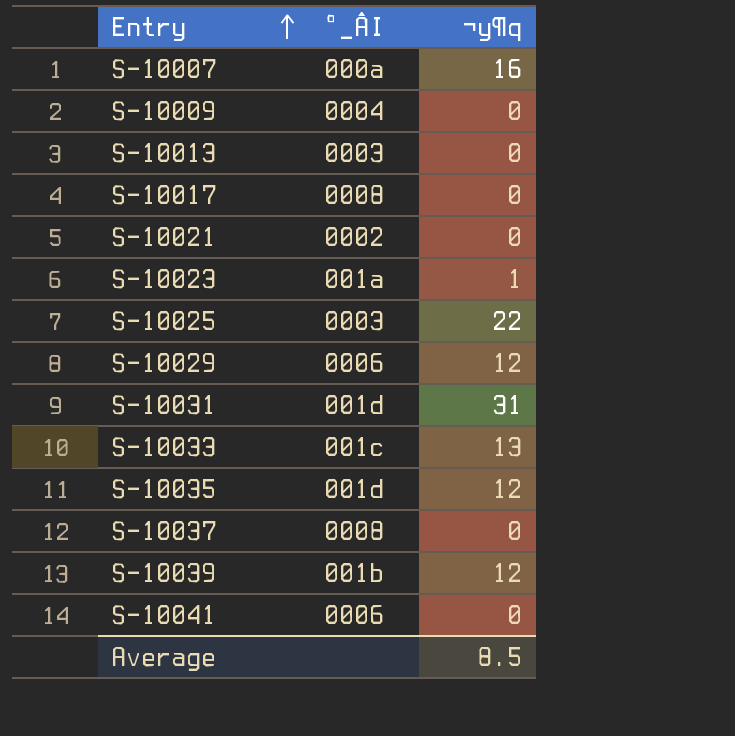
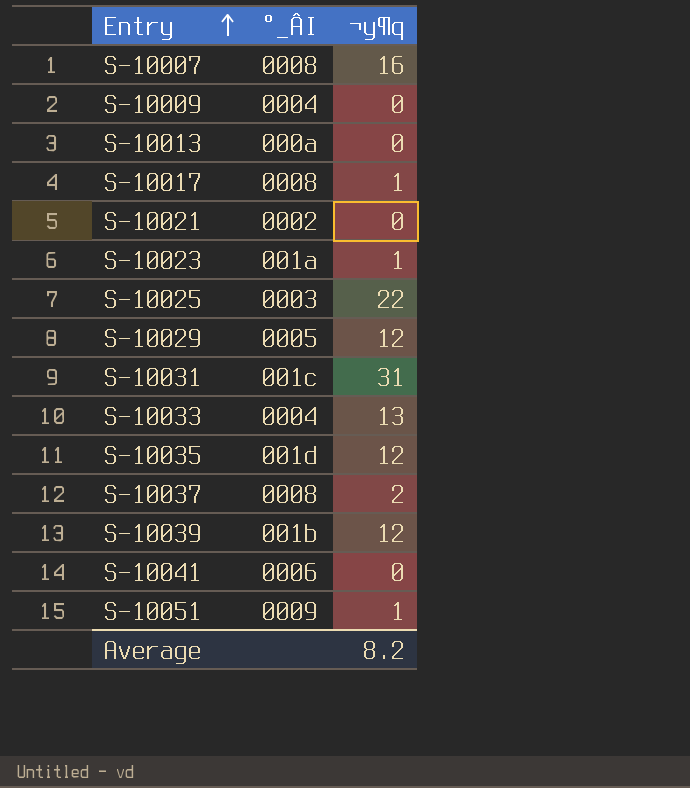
S-10007 | °_ÂI: 000a -> 0008
S-10013 | °_ÂI: 0003 -> 000a
S-10017 | ¬y¶q: 0 -> 1
S-10029 | °_ÂI: 0006 -> 0005
S-10031 | °_ÂI: 001d -> 001c
S-10033 | °_ÂI: 001c -> 0004
S-10037 | ¬y¶q: 0 -> 2
row S-10051: none -> 0009 | 1
Average | ¬y¶q: 8.5 -> 8.2

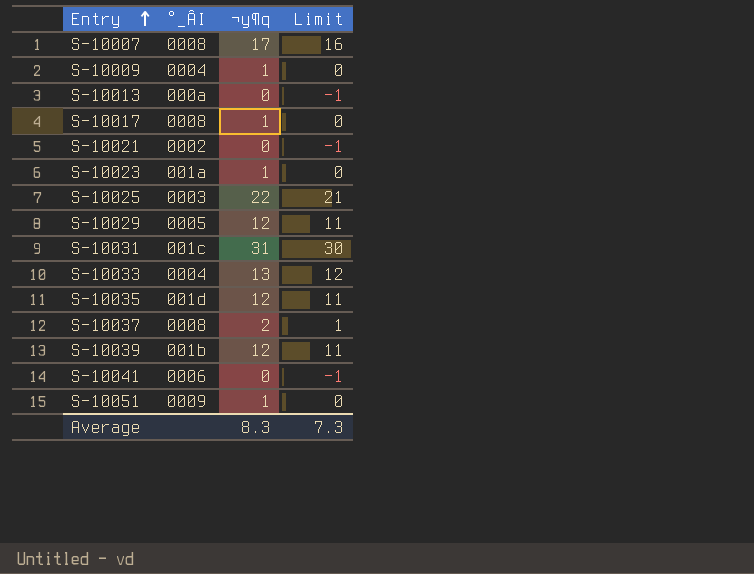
column Limit | formula: none -> [¬y¶q] - 1
S-10007 | ¬y¶q: 16 -> 17
S-10009 | ¬y¶q: 0 -> 1
Average | ¬y¶q: 8.2 -> 8.3

